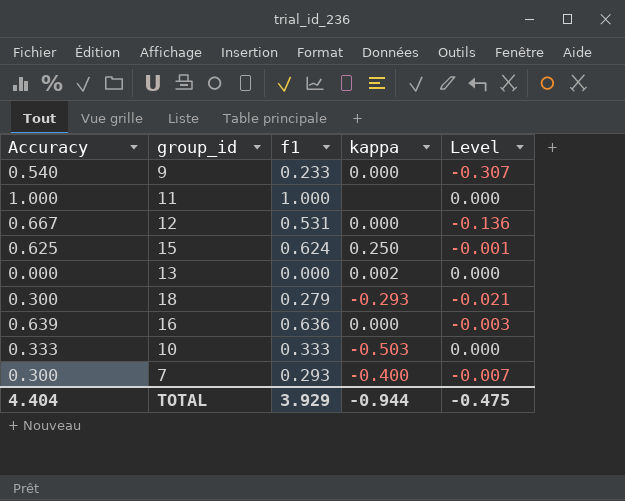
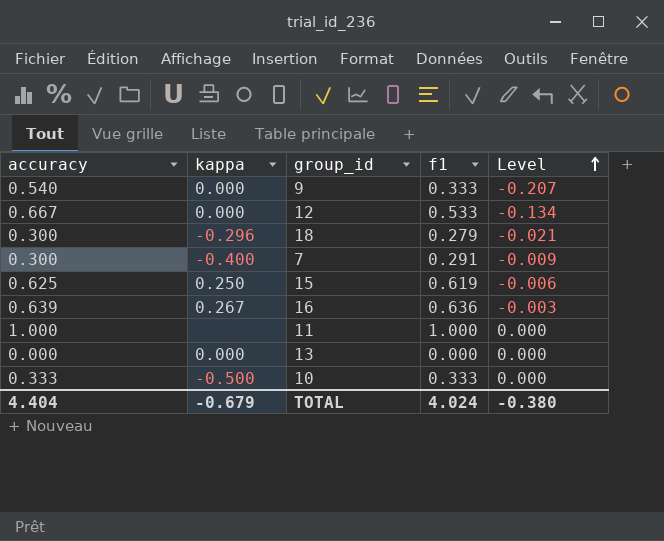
row order: none -> Level ascending
column name: Accuracy -> accuracy
column kappa | position: 4 -> 2
9 | f1: 0.233 -> 0.333
9 | Level: -0.307 -> -0.207
12 | f1: 0.531 -> 0.533
12 | Level: -0.136 -> -0.134
18 | kappa: -0.293 -> -0.296
7 | f1: 0.293 -> 0.291
7 | Level: -0.007 -> -0.009
15 | f1: 0.624 -> 0.619
15 | Level: -0.001 -> -0.006
16 | kappa: 0.000 -> 0.267
13 | kappa: 0.002 -> 0.000
10 | kappa: -0.503 -> -0.500
TOTAL | kappa: -0.944 -> -0.679
TOTAL | f1: 3.929 -> 4.024
TOTAL | Level: -0.475 -> -0.380

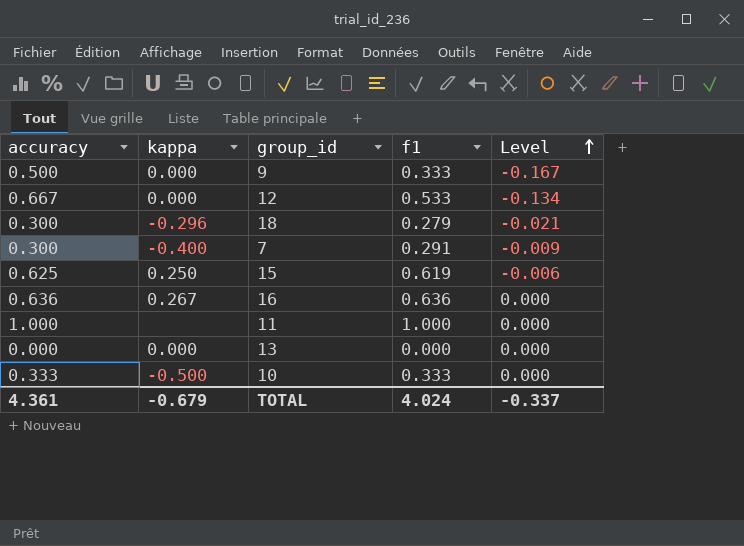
9 | accuracy: 0.540 -> 0.500
9 | Level: -0.207 -> -0.167
16 | accuracy: 0.639 -> 0.636
16 | Level: -0.003 -> 0.000
TOTAL | accuracy: 4.404 -> 4.361
TOTAL | Level: -0.380 -> -0.337

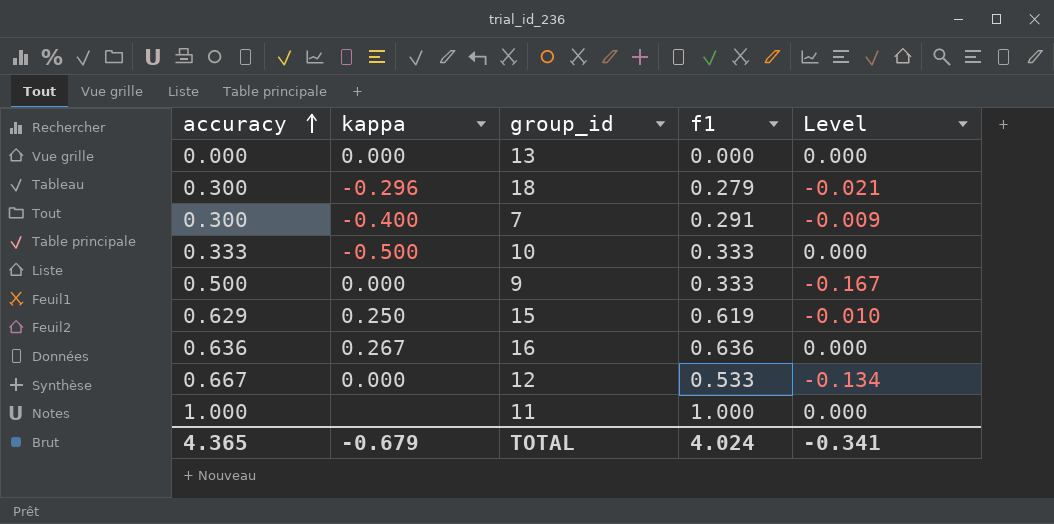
row order: Level ascending -> accuracy ascending
15 | accuracy: 0.625 -> 0.629
15 | Level: -0.006 -> -0.010
TOTAL | accuracy: 4.361 -> 4.365
TOTAL | Level: -0.337 -> -0.341

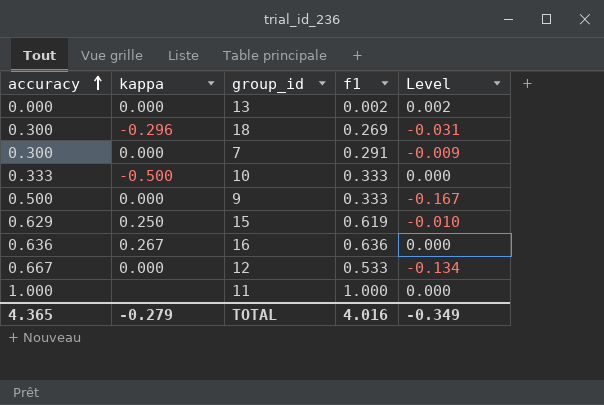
13 | f1: 0.000 -> 0.002
13 | Level: 0.000 -> 0.002
18 | f1: 0.279 -> 0.269
18 | Level: -0.021 -> -0.031
7 | kappa: -0.400 -> 0.000
TOTAL | kappa: -0.679 -> -0.279
TOTAL | f1: 4.024 -> 4.016
TOTAL | Level: -0.341 -> -0.349

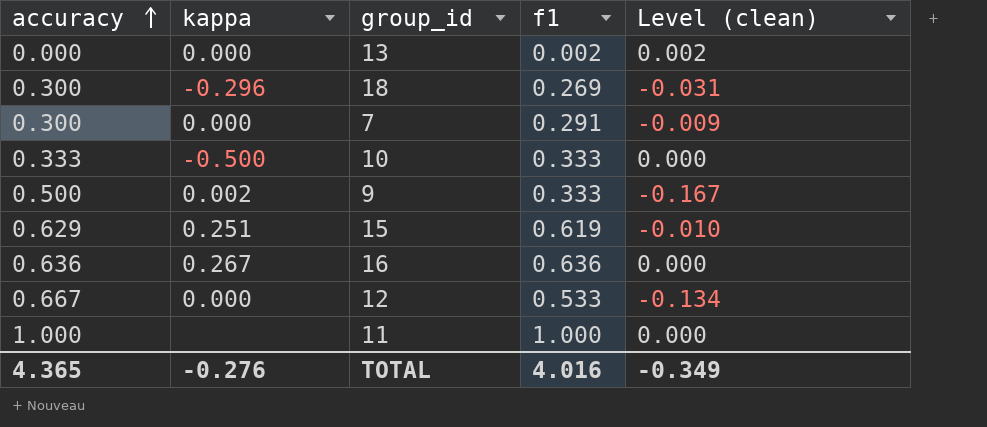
column name: Level -> Level (clean)
9 | kappa: 0.000 -> 0.002
15 | kappa: 0.250 -> 0.251
TOTAL | kappa: -0.279 -> -0.276

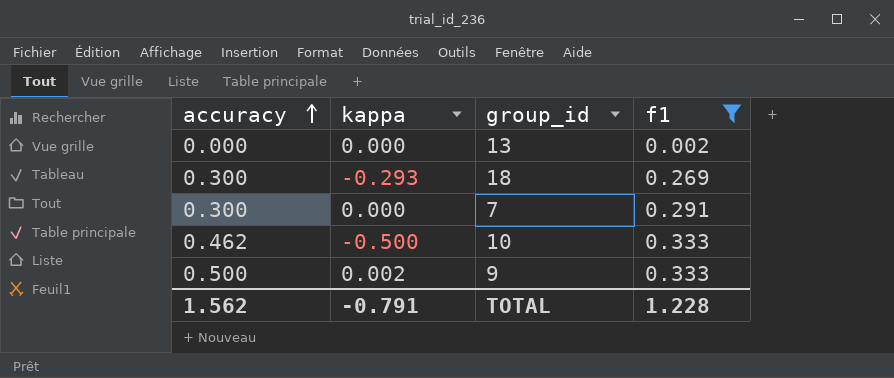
filter: none -> f1 <= 0.333
column Level (clean) | formula: [f1] - [accuracy] -> none
18 | kappa: -0.296 -> -0.293
10 | accuracy: 0.333 -> 0.462
TOTAL | accuracy: 4.365 -> 1.562
TOTAL | kappa: -0.276 -> -0.791
TOTAL | f1: 4.016 -> 1.228

